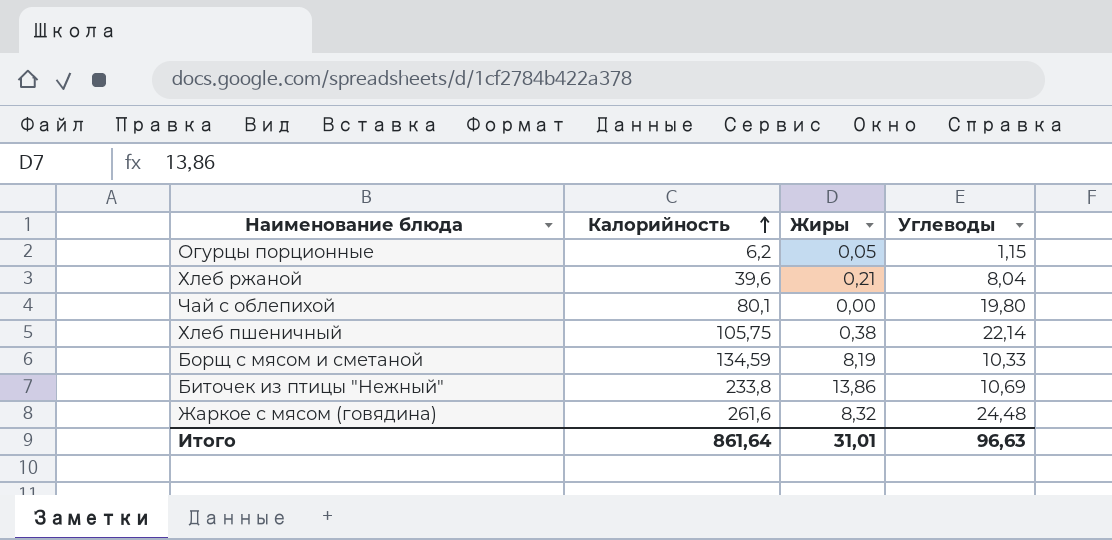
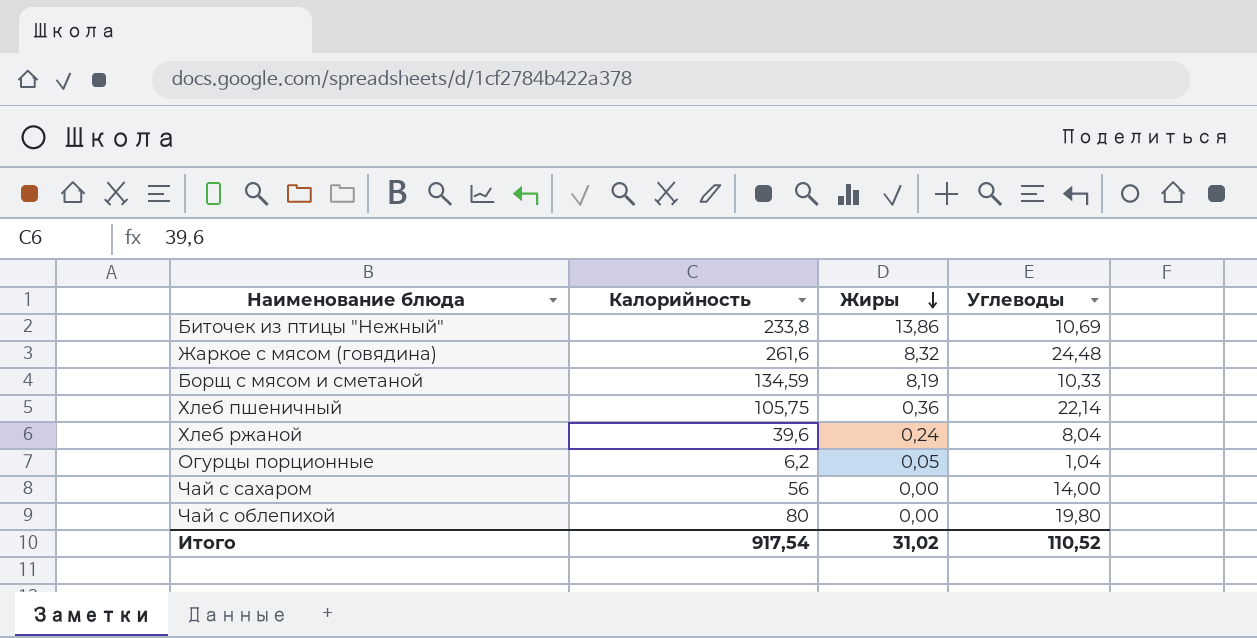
row order: Калорийность ascending -> Жиры descending
Хлеб пшеничный | Жиры: 0,38 -> 0,36
Хлеб ржаной | Жиры: 0,21 -> 0,24
Огурцы порционные | Углеводы: 1,15 -> 1,04
row Чай с сахаром: none -> 56 | 0,00 | 14,00
Чай с облепихой | Калорийность: 80,1 -> 80
Итого | Калорийность: 861,64 -> 917,54
Итого | Жиры: 31,01 -> 31,02
Итого | Углеводы: 96,63 -> 110,52

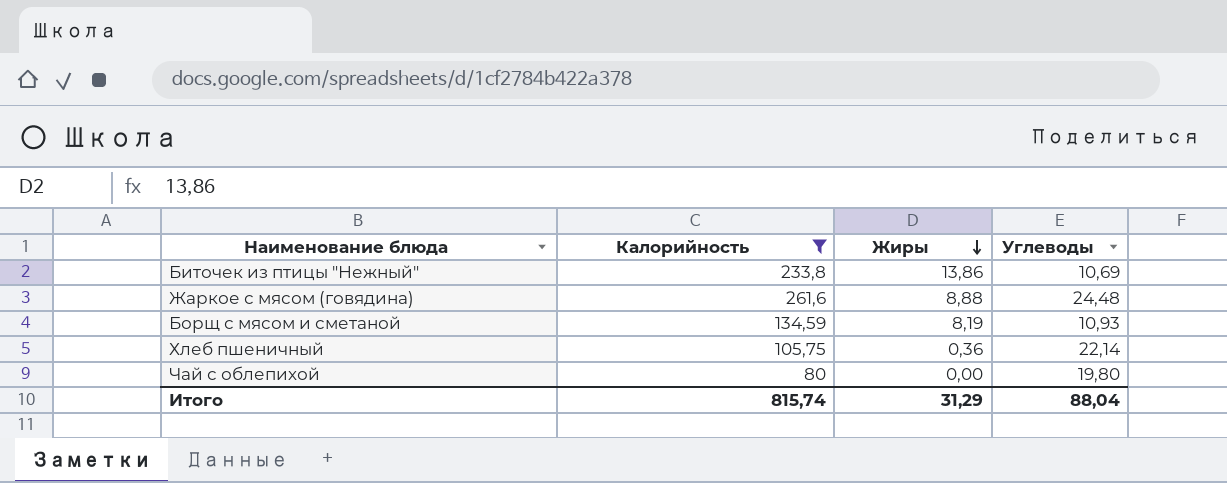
filter: none -> Калорийность >= 80
Жаркое с мясом (говядина) | Жиры: 8,32 -> 8,88
Борщ с мясом и сметаной | Углеводы: 10,33 -> 10,93
Итого | Калорийность: 917,54 -> 815,74
Итого | Жиры: 31,02 -> 31,29
Итого | Углеводы: 110,52 -> 88,04

